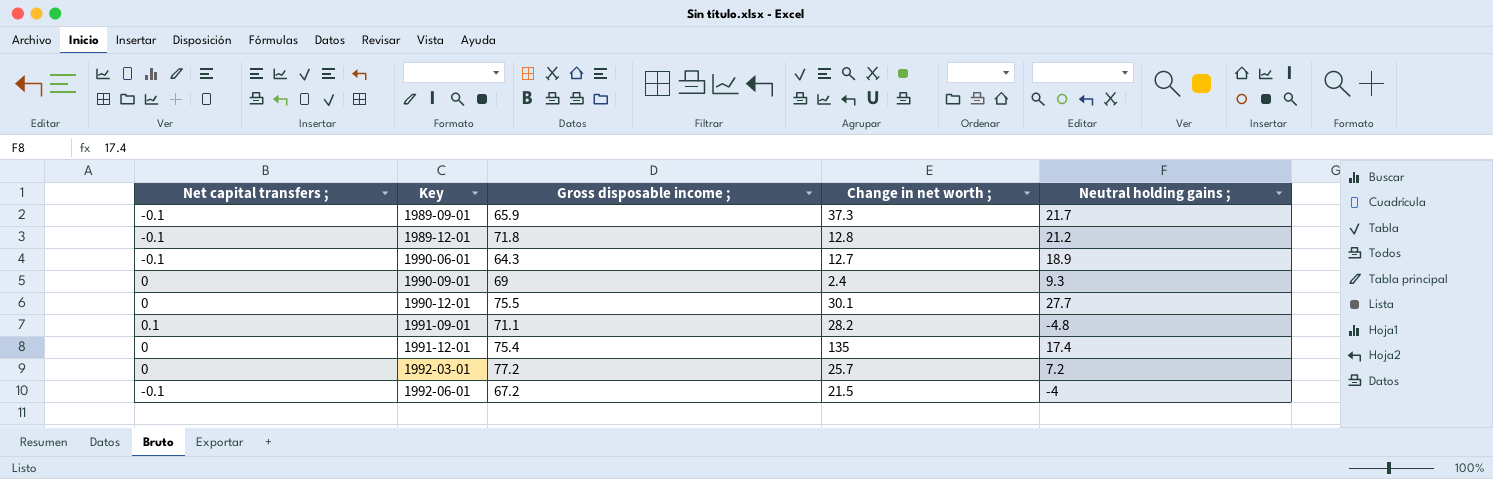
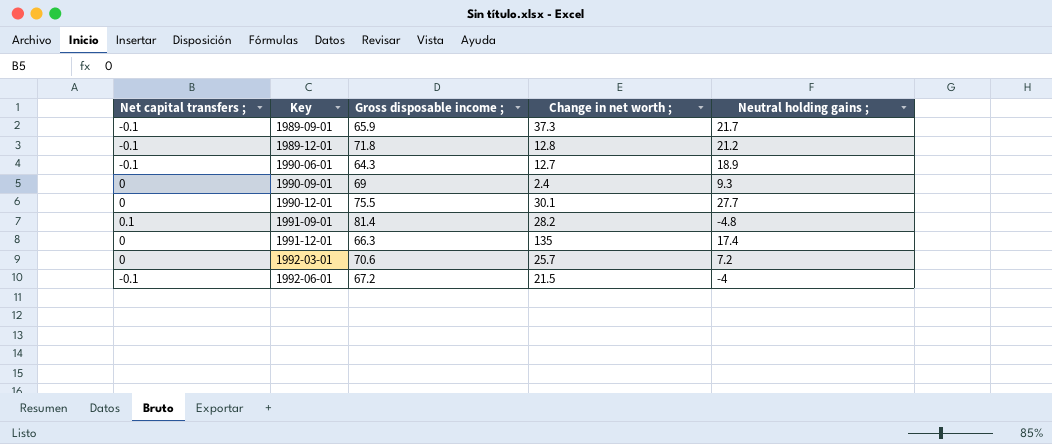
1991-09-01 | Gross disposable income ;: 71.1 -> 81.4
1991-12-01 | Gross disposable income ;: 75.4 -> 66.3
1992-03-01 | Gross disposable income ;: 77.2 -> 70.6

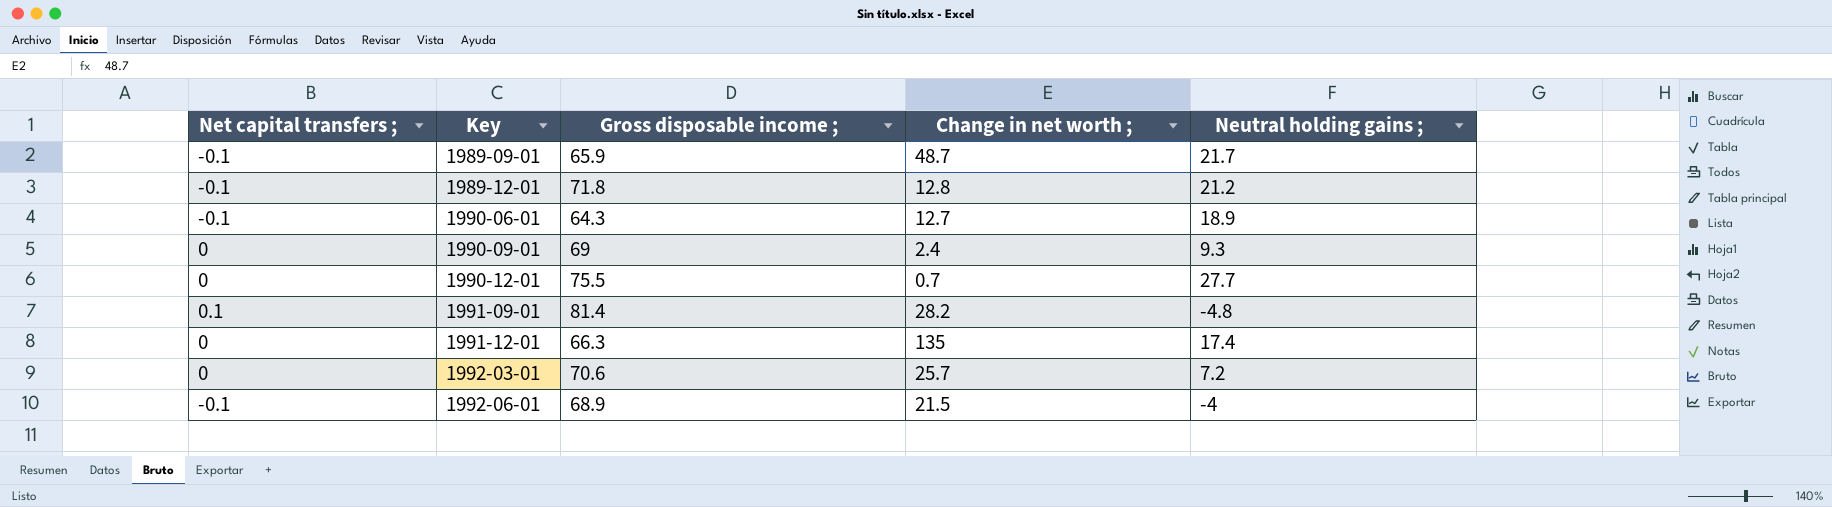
1989-09-01 | Change in net worth ;: 37.3 -> 48.7
1990-12-01 | Change in net worth ;: 30.1 -> 0.7
1992-06-01 | Gross disposable income ;: 67.2 -> 68.9

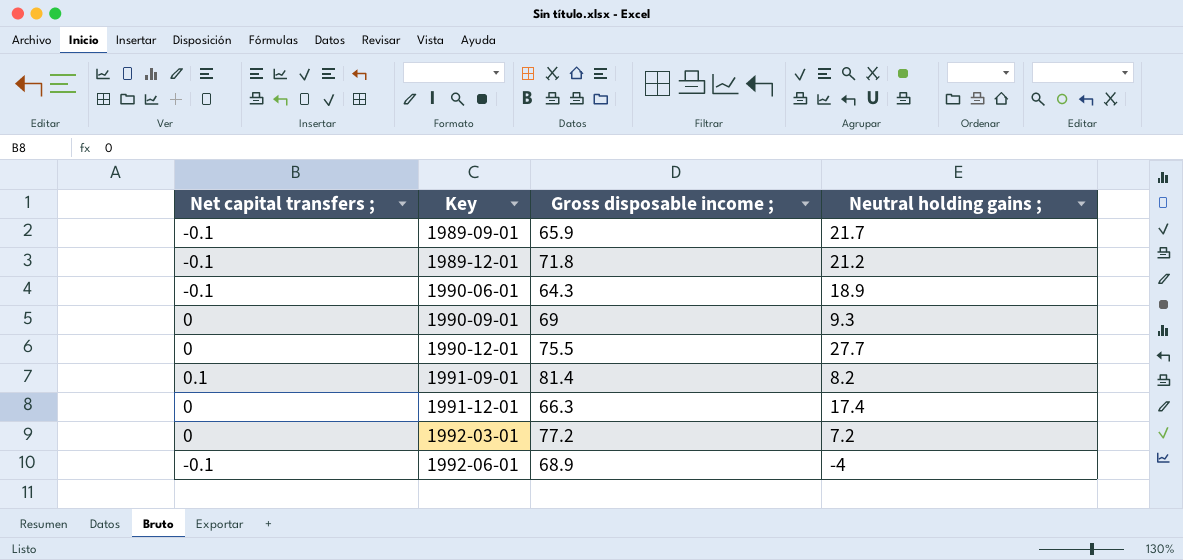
column Change in net worth ; | position: 4 -> none
1991-09-01 | Neutral holding gains ;: -4.8 -> 8.2
1992-03-01 | Gross disposable income ;: 70.6 -> 77.2

